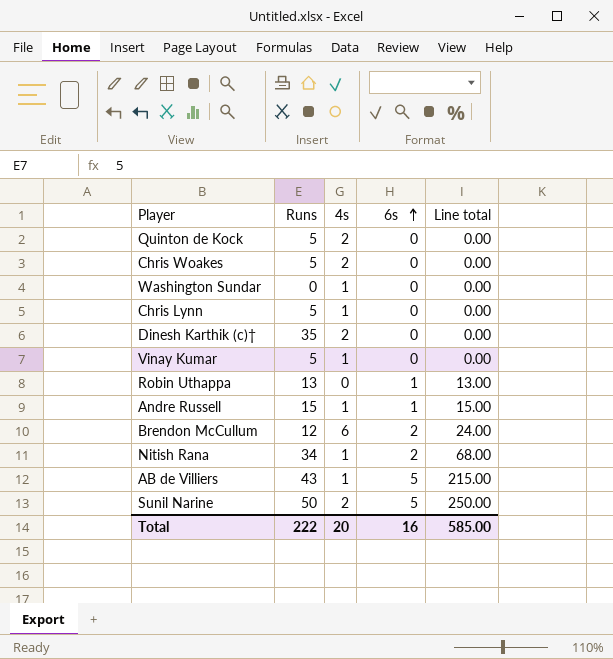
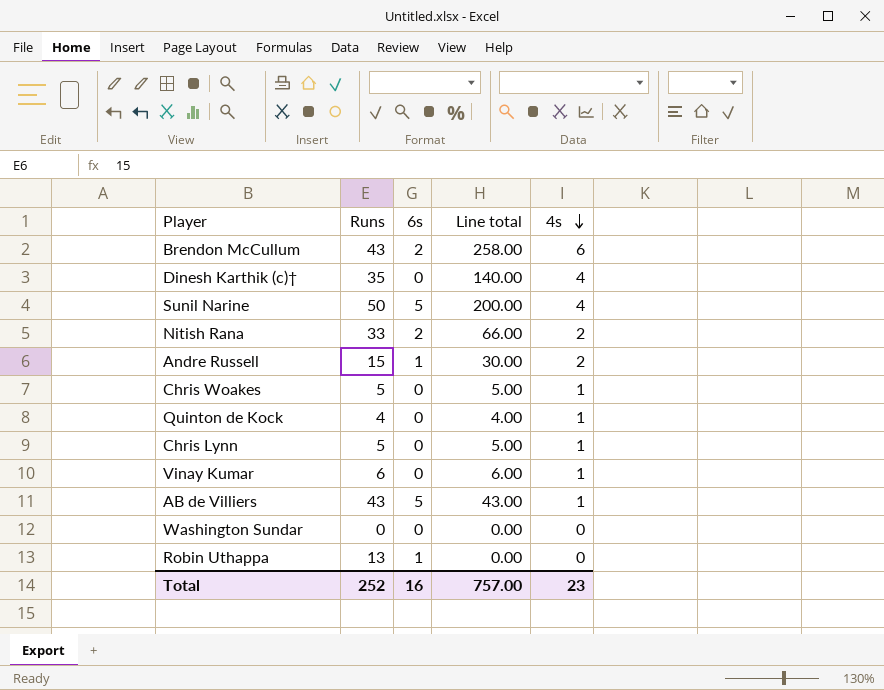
row order: 6s ascending -> 4s descending
column Line total | formula: [Runs] * [6s] -> [Runs] * [4s]
column 4s | position: 3 -> 5
Brendon McCullum | Runs: 12 -> 43
Dinesh Karthik (c)† | 4s: 2 -> 4
Sunil Narine | 4s: 2 -> 4
Nitish Rana | Runs: 34 -> 33
Nitish Rana | 4s: 1 -> 2
Andre Russell | 4s: 1 -> 2
Chris Woakes | 4s: 2 -> 1
Quinton de Kock | Runs: 5 -> 4
Quinton de Kock | 4s: 2 -> 1
Vinay Kumar | Runs: 5 -> 6
Washington Sundar | 4s: 1 -> 0
Total | Runs: 222 -> 252
Total | Line total: 585.00 -> 757.00
Total | 4s: 20 -> 23

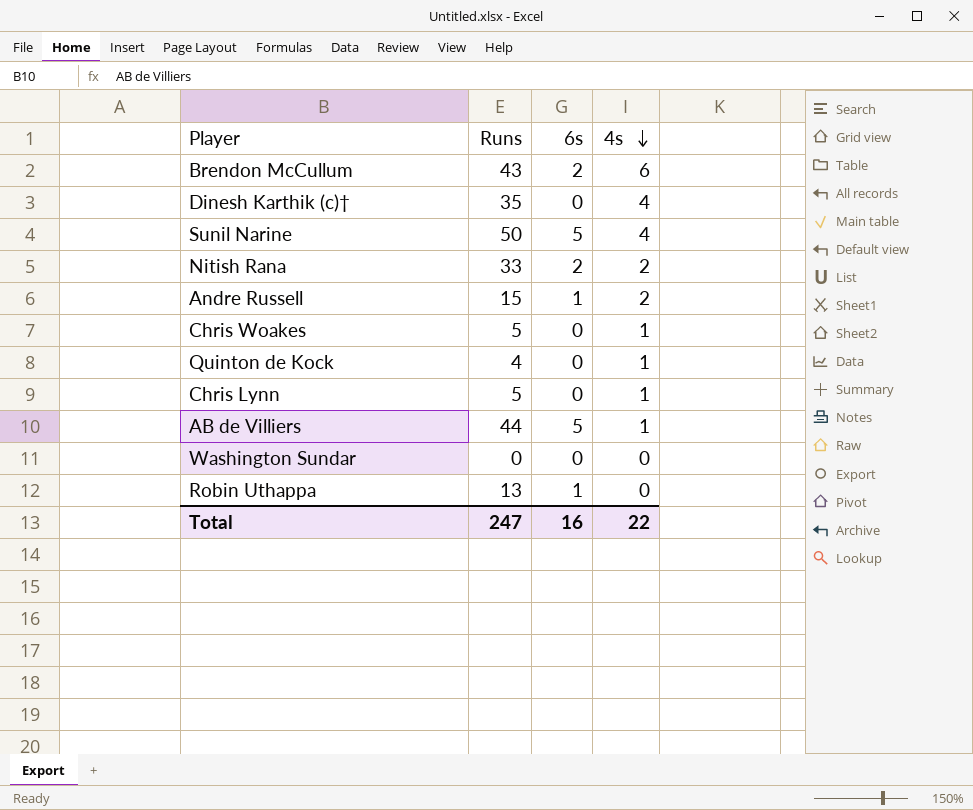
column Line total | formula: [Runs] * [4s] -> none
row Vinay Kumar: 6 | 0 | 6.00 | 1 -> none
AB de Villiers | Runs: 43 -> 44
Total | Runs: 252 -> 247
Total | 4s: 23 -> 22

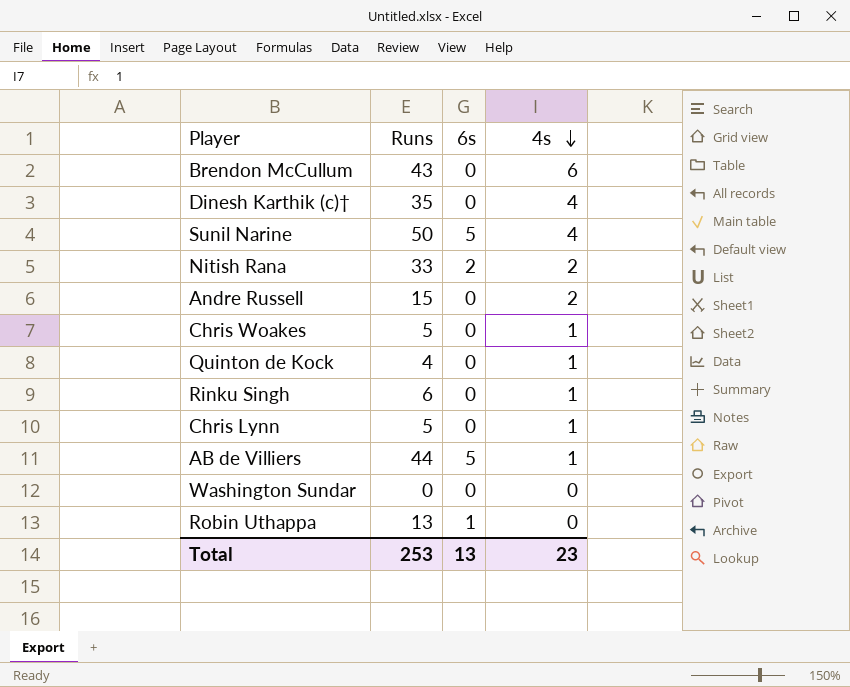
Brendon McCullum | 6s: 2 -> 0
Andre Russell | 6s: 1 -> 0
row Rinku Singh: none -> 6 | 0 | 1
Total | Runs: 247 -> 253
Total | 6s: 16 -> 13
Total | 4s: 22 -> 23

